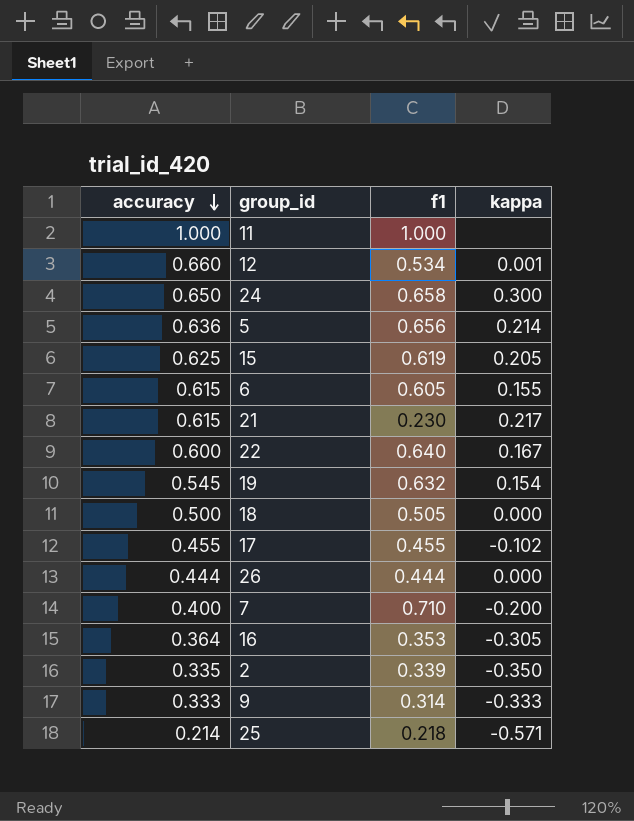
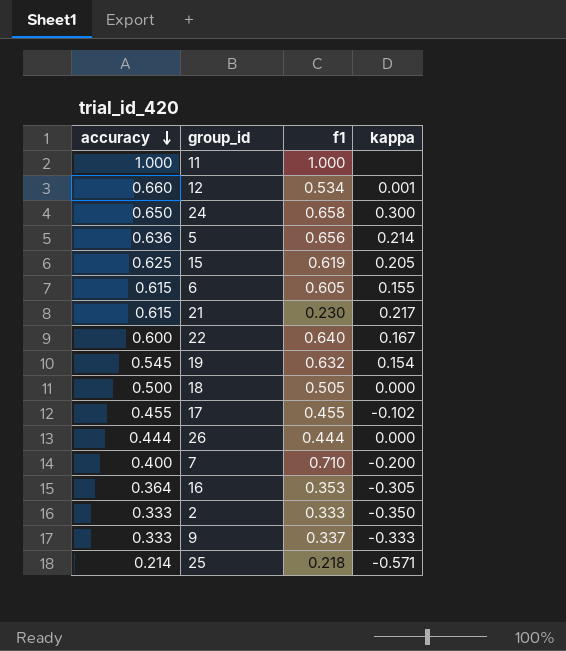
2 | accuracy: 0.335 -> 0.333
2 | f1: 0.339 -> 0.333
9 | f1: 0.314 -> 0.337

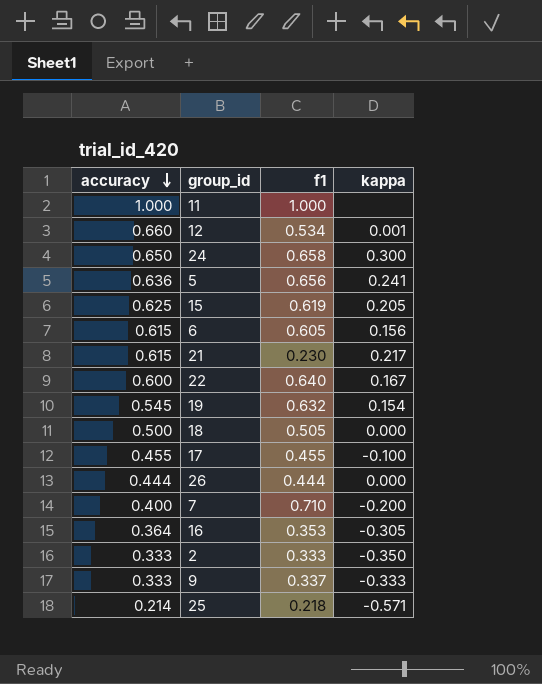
5 | kappa: 0.214 -> 0.241
6 | kappa: 0.155 -> 0.156
17 | kappa: -0.102 -> -0.100

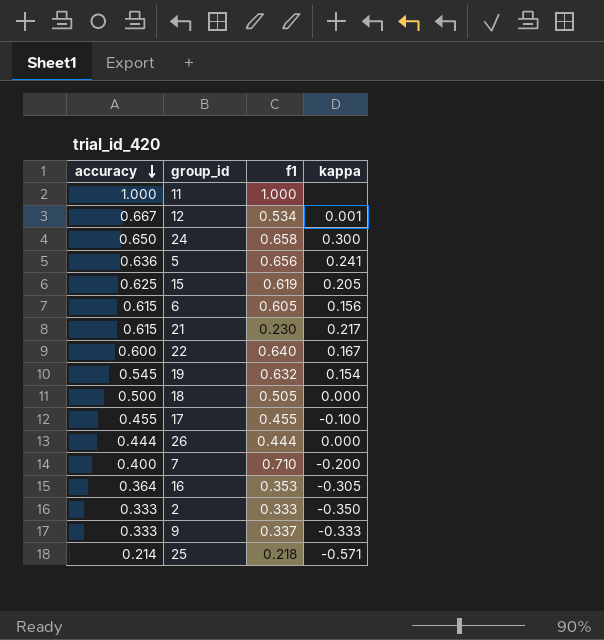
12 | accuracy: 0.660 -> 0.667

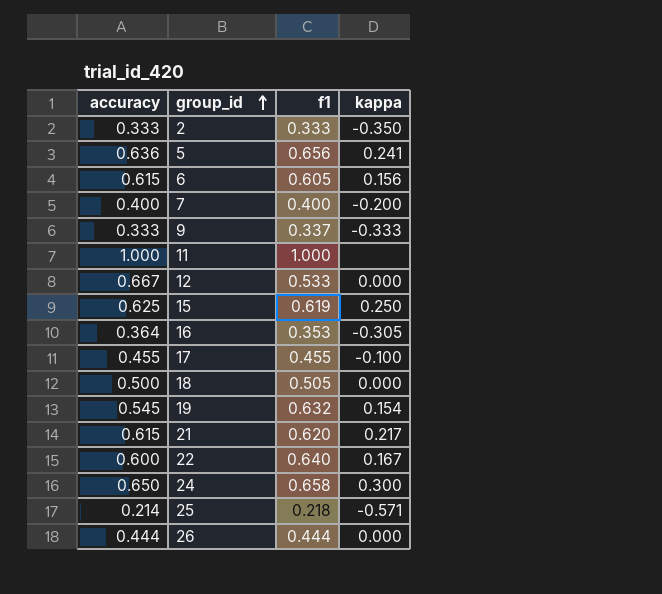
row order: accuracy descending -> group_id ascending
7 | f1: 0.710 -> 0.400
12 | f1: 0.534 -> 0.533
12 | kappa: 0.001 -> 0.000
15 | kappa: 0.205 -> 0.250
21 | f1: 0.230 -> 0.620

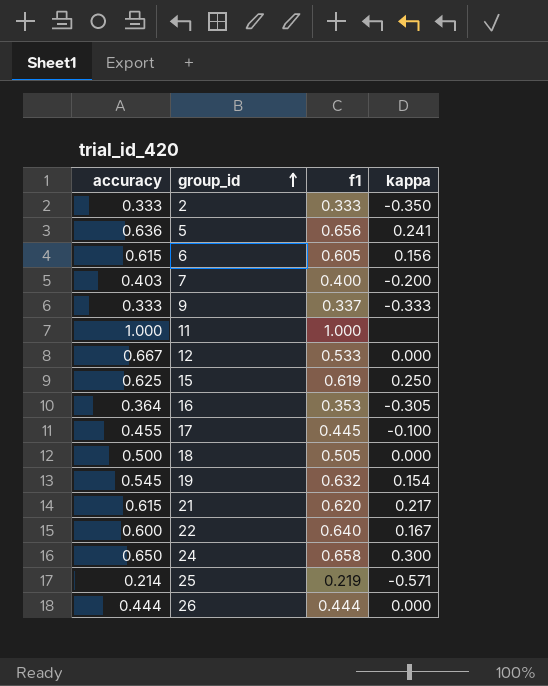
7 | accuracy: 0.400 -> 0.403
17 | f1: 0.455 -> 0.445
25 | f1: 0.218 -> 0.219

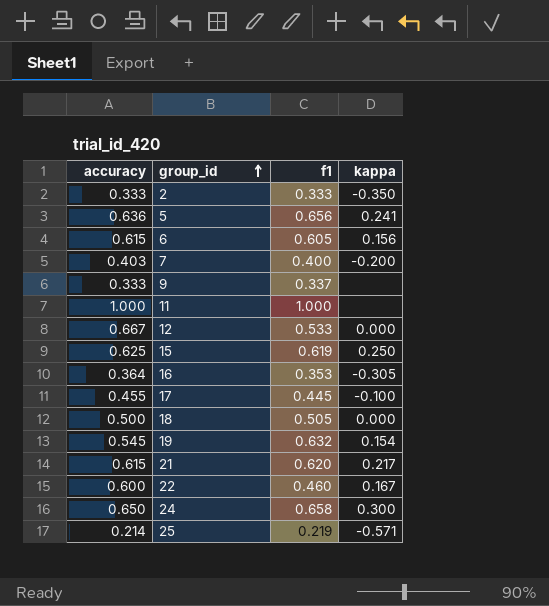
row 26: 0.444 | 0.444 | 0.000 -> none
9 | kappa: -0.333 -> none
22 | f1: 0.640 -> 0.460

